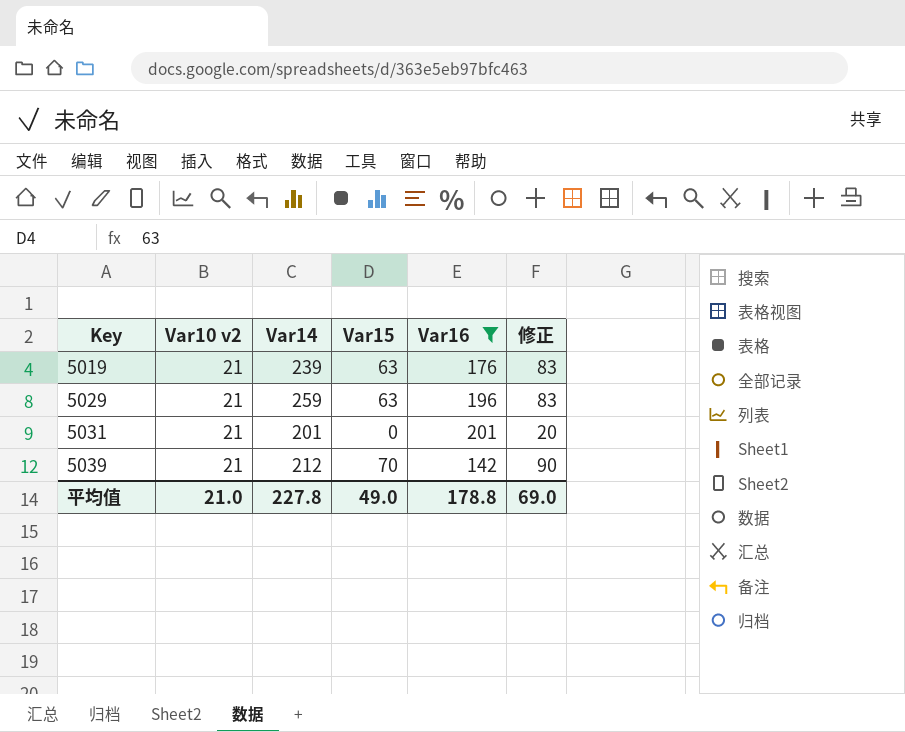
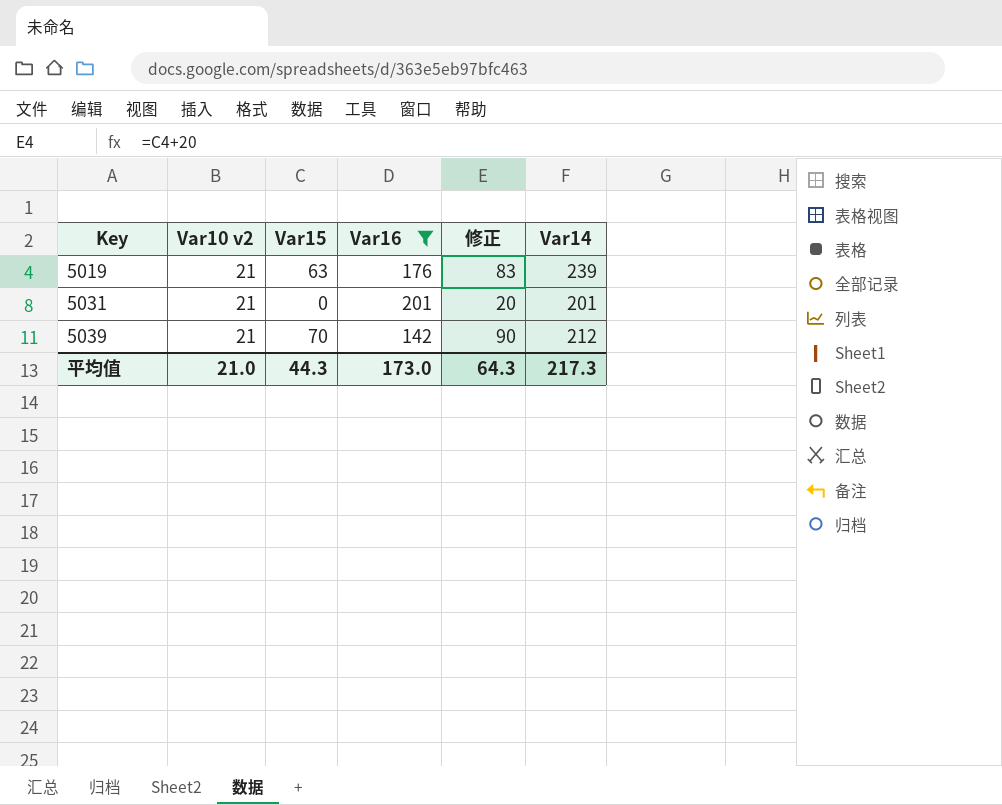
column Var14 | position: 3 -> 6
row 5029: 21 | 259 | 63 | 196 | 83 -> none
平均值 | Var15: 49.0 -> 44.3
平均值 | Var16: 178.8 -> 173.0
平均值 | 修正: 69.0 -> 64.3
平均值 | Var14: 227.8 -> 217.3

